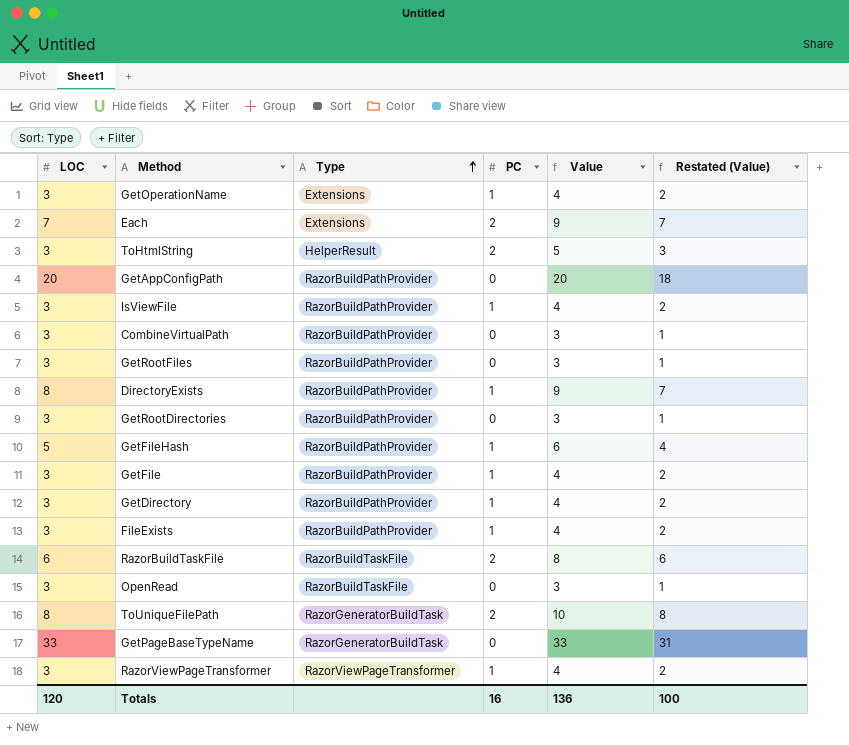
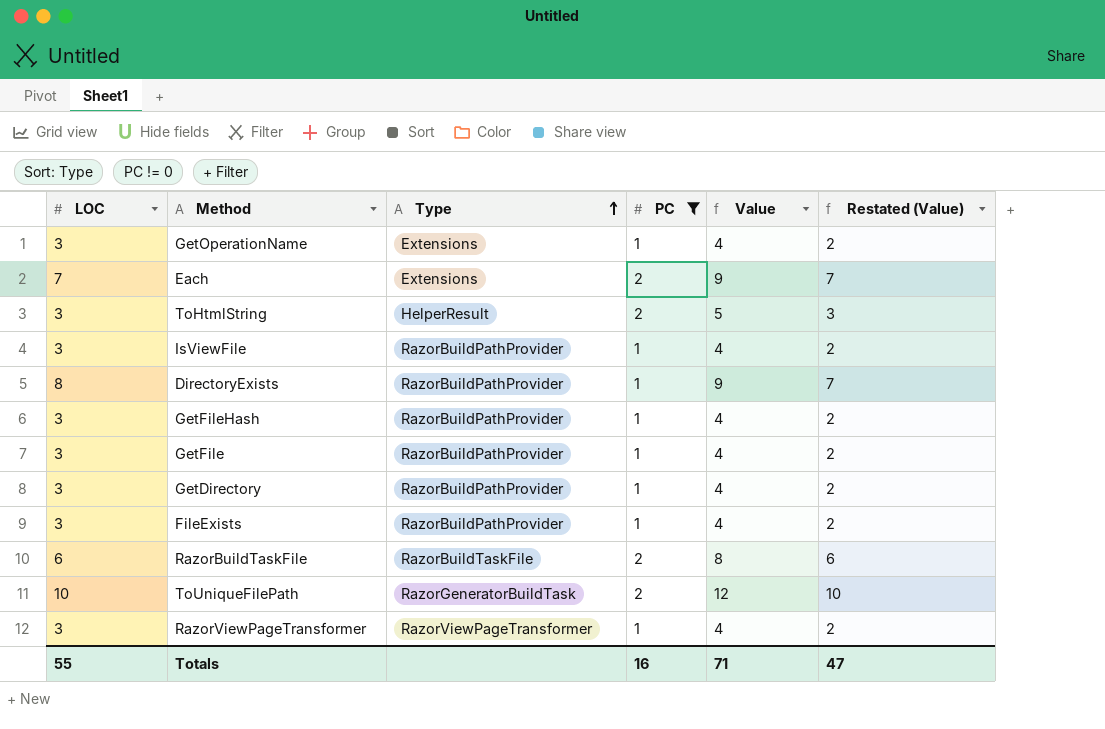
filter: none -> PC != 0
GetFileHash | LOC: 5 -> 3
GetFileHash | Value: 6 -> 4
GetFileHash | Restated (Value): 4 -> 2
ToUniqueFilePath | LOC: 8 -> 10
ToUniqueFilePath | Value: 10 -> 12
ToUniqueFilePath | Restated (Value): 8 -> 10
Totals | LOC: 120 -> 55
Totals | Value: 136 -> 71
Totals | Restated (Value): 100 -> 47

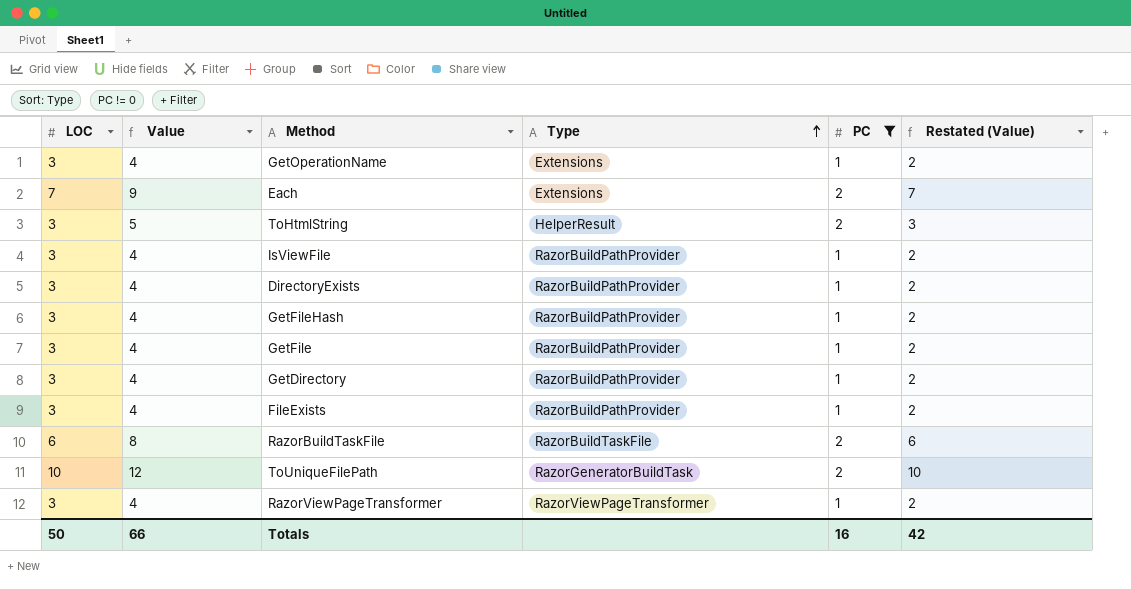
column Value | position: 5 -> 2
DirectoryExists | LOC: 8 -> 3
DirectoryExists | Value: 9 -> 4
DirectoryExists | Restated (Value): 7 -> 2
Totals | LOC: 55 -> 50
Totals | Value: 71 -> 66
Totals | Restated (Value): 47 -> 42

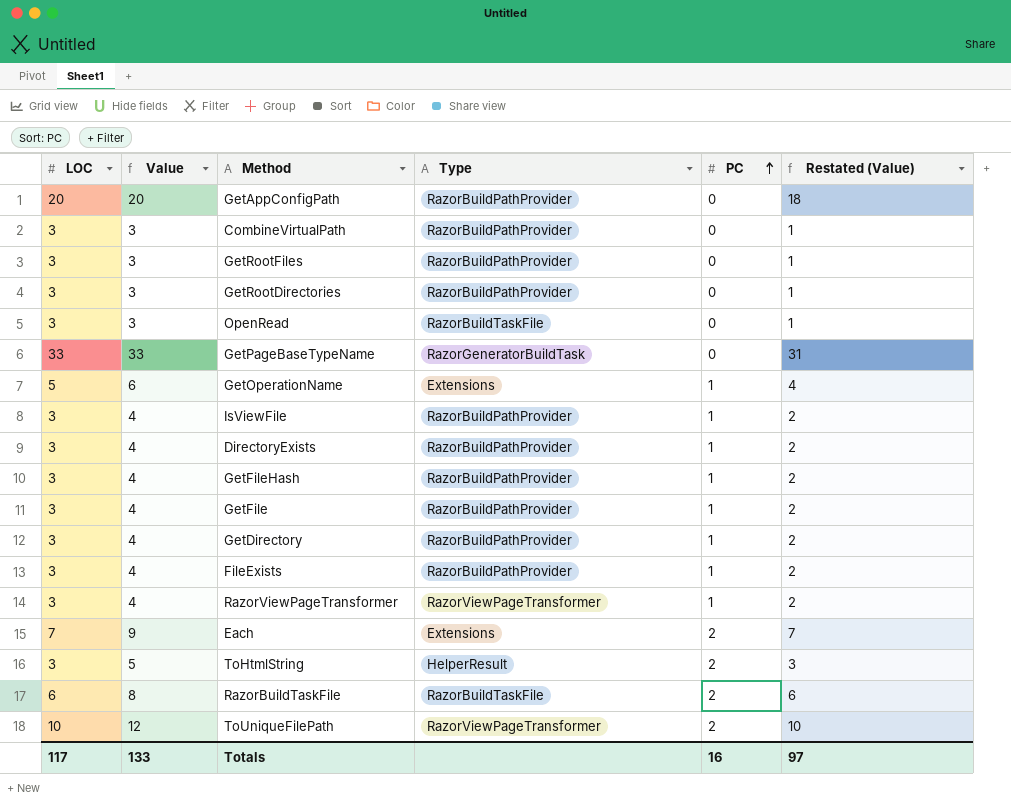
filter: PC != 0 -> none
row order: Type ascending -> PC ascending
GetOperationName | LOC: 3 -> 5
GetOperationName | Value: 4 -> 6
GetOperationName | Restated (Value): 2 -> 4
ToUniqueFilePath | Type: RazorGeneratorBuildTask -> RazorViewPageTransformer
Totals | LOC: 50 -> 117
Totals | Value: 66 -> 133
Totals | Restated (Value): 42 -> 97

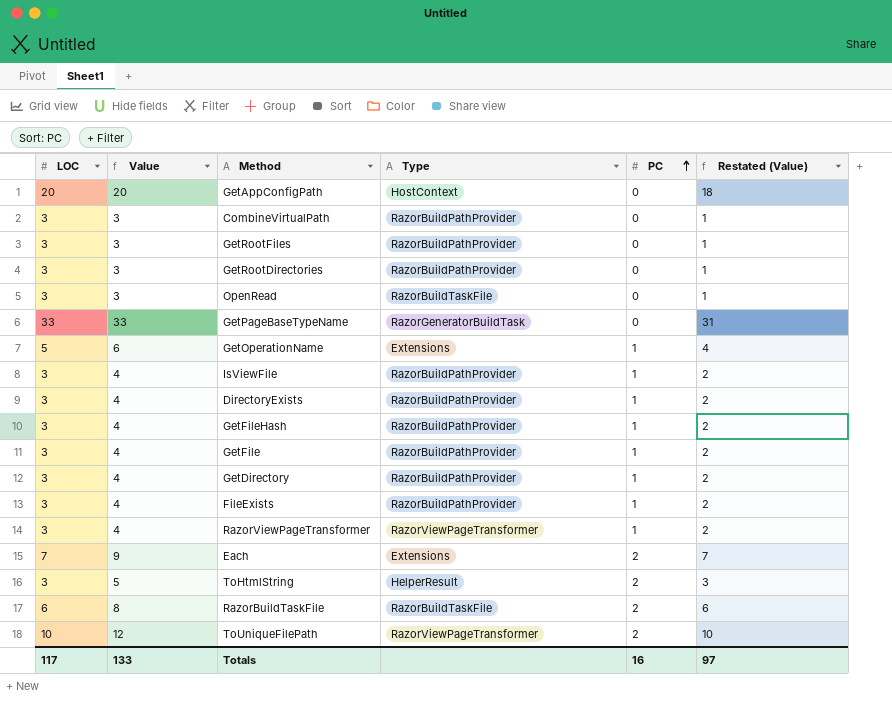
GetAppConfigPath | Type: RazorBuildPathProvider -> HostContext

